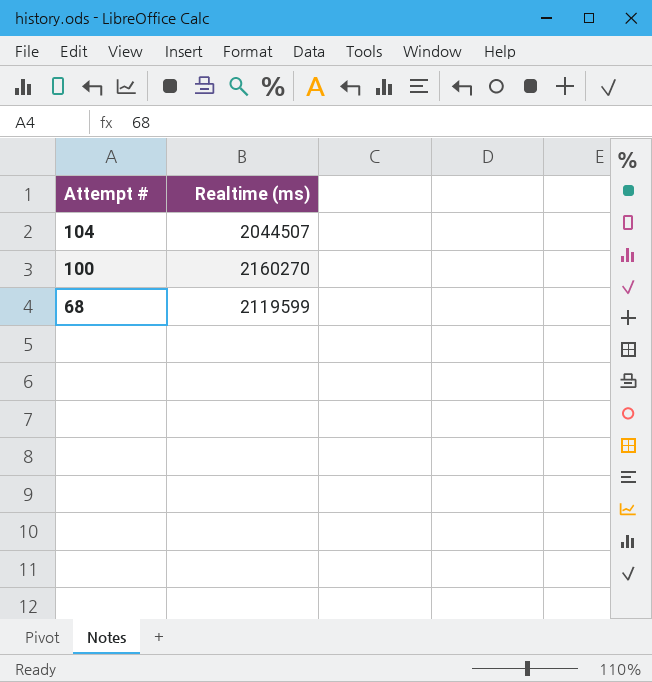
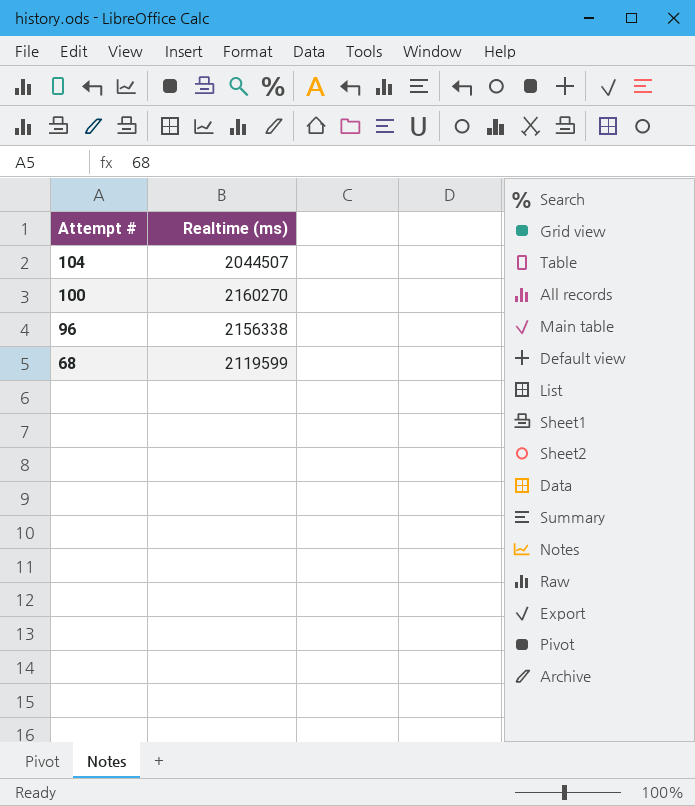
row 96: none -> 2156338

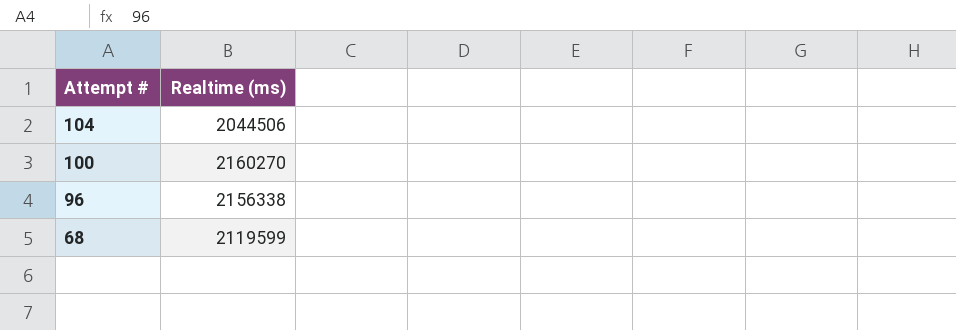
104 | Realtime (ms): 2044507 -> 2044506

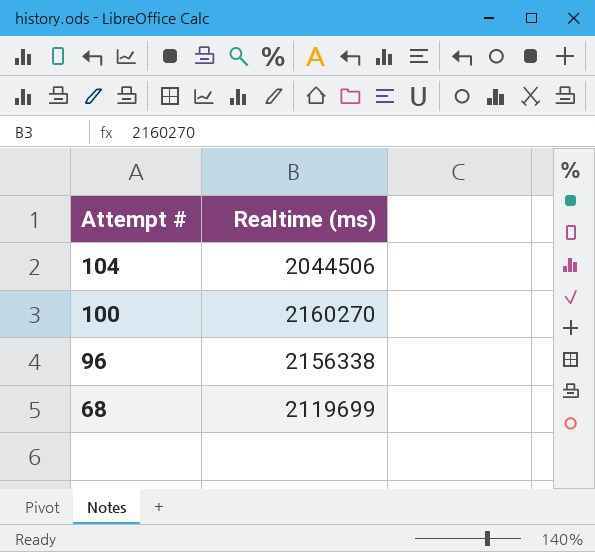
68 | Realtime (ms): 2119599 -> 2119699

